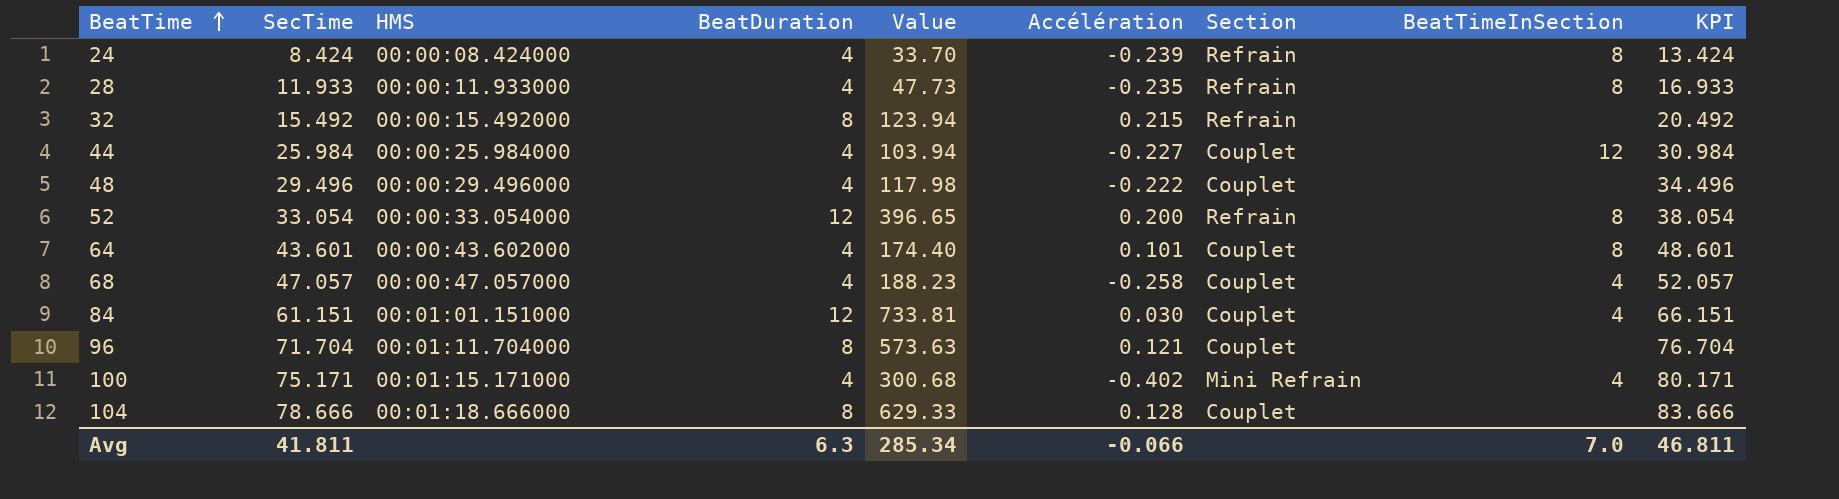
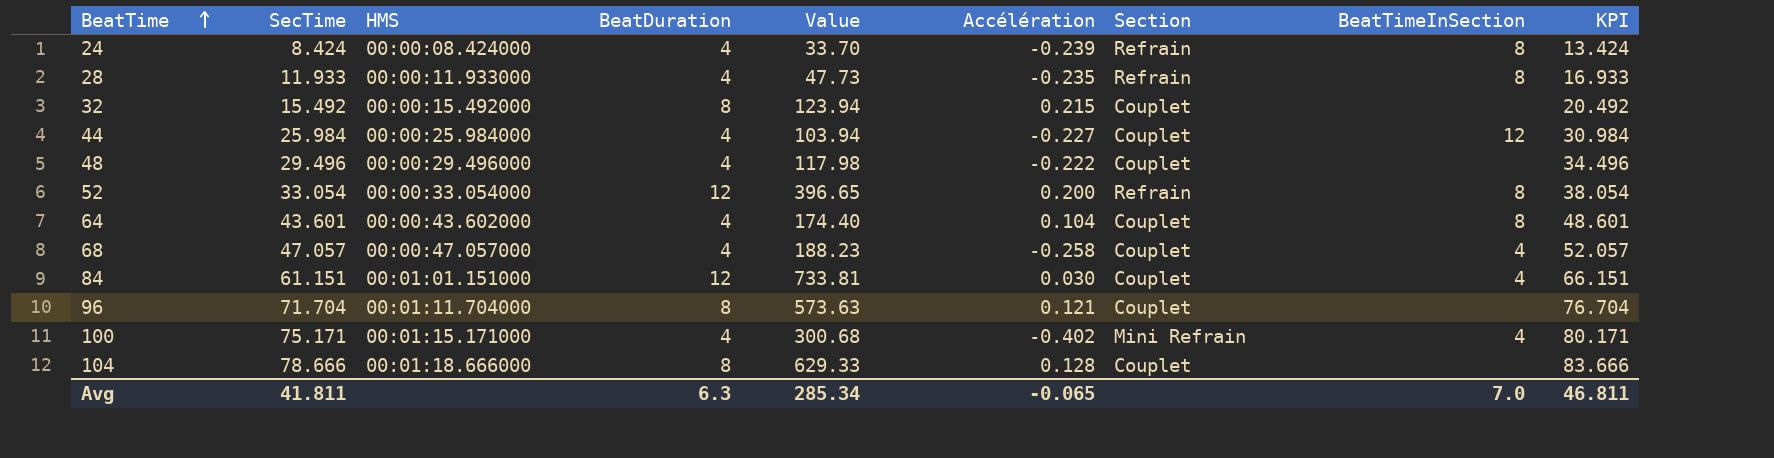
32 | Section: Refrain -> Couplet
64 | Accélération: 0.101 -> 0.104
Avg | Accélération: -0.066 -> -0.065

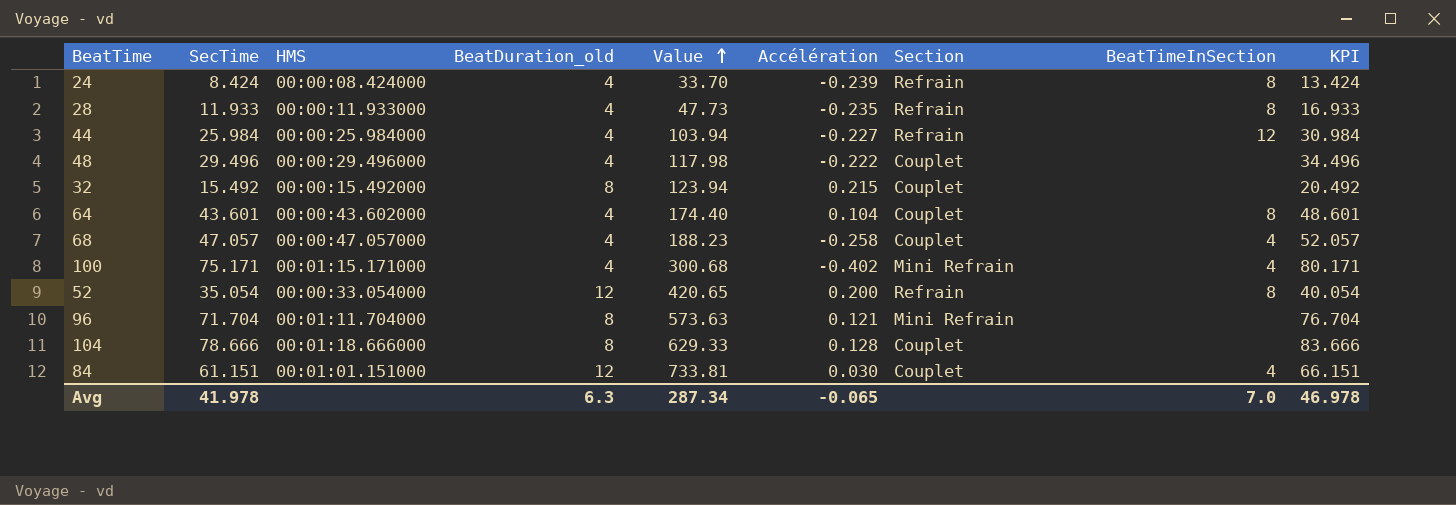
row order: BeatTime ascending -> Value ascending
column name: BeatDuration -> BeatDuration_old
44 | Section: Couplet -> Refrain
52 | SecTime: 33.054 -> 35.054
52 | Value: 396.65 -> 420.65
52 | KPI: 38.054 -> 40.054
96 | Section: Couplet -> Mini Refrain
Avg | SecTime: 41.811 -> 41.978
Avg | Value: 285.34 -> 287.34
Avg | KPI: 46.811 -> 46.978

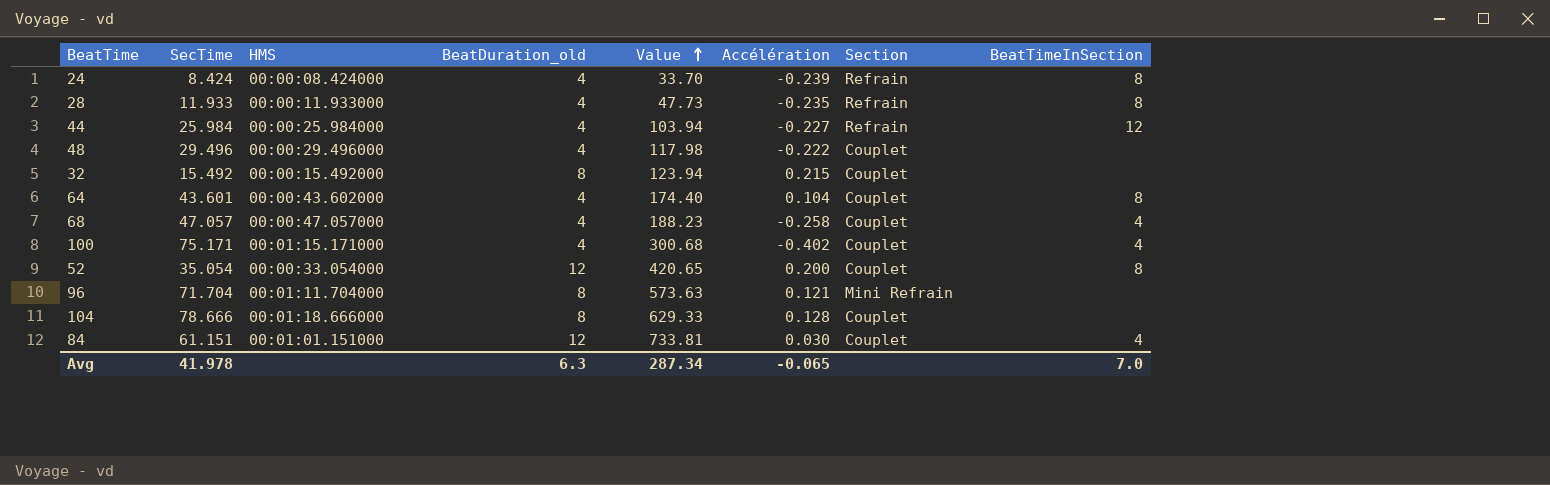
column KPI | formula: [SecTime] + 5 -> none
100 | Section: Mini Refrain -> Couplet
52 | Section: Refrain -> Couplet

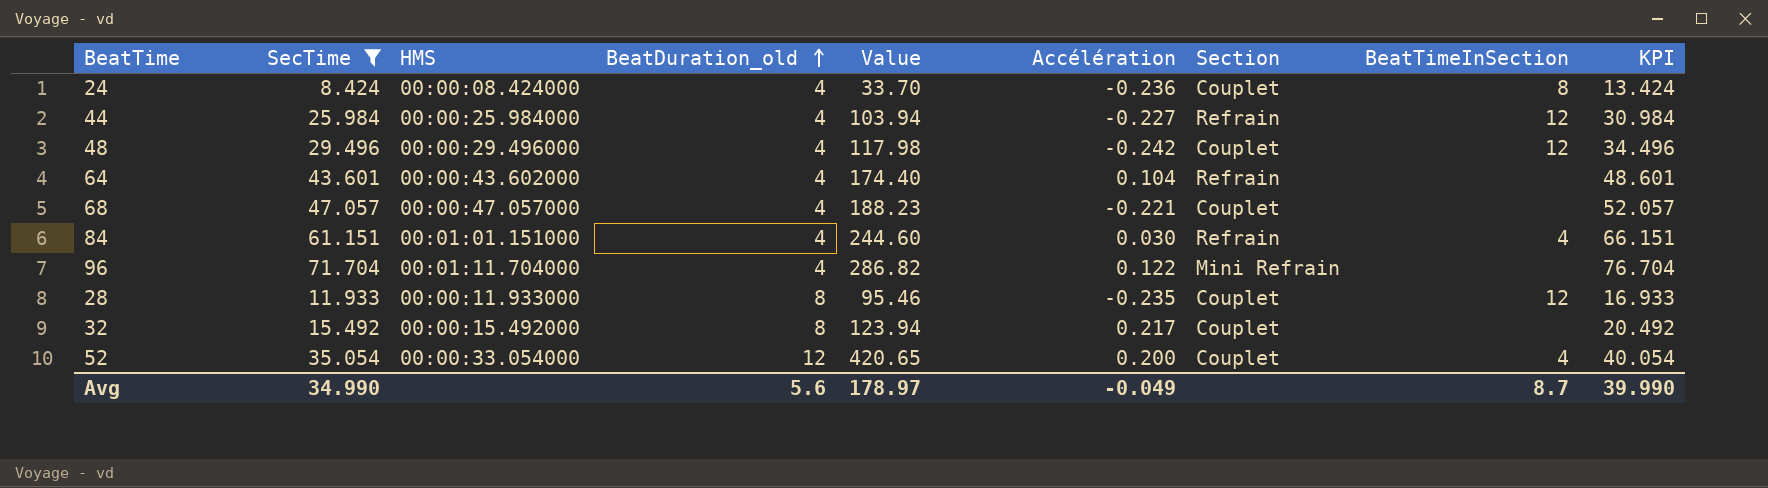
filter: none -> SecTime <= 71.704
row order: Value ascending -> BeatDuration_old ascending
column KPI | formula: none -> [SecTime] + 5
24 | Accélération: -0.239 -> -0.236
24 | Section: Refrain -> Couplet
48 | Accélération: -0.222 -> -0.242
48 | BeatTimeInSection: none -> 12
64 | Section: Couplet -> Refrain
64 | BeatTimeInSection: 8 -> none
68 | Accélération: -0.258 -> -0.221
68 | BeatTimeInSection: 4 -> none
84 | BeatDuration_old: 12 -> 4
84 | Value: 733.81 -> 244.60
84 | Section: Couplet -> Refrain
96 | BeatDuration_old: 8 -> 4
96 | Value: 573.63 -> 286.82
96 | Accélération: 0.121 -> 0.122
28 | BeatDuration_old: 4 -> 8
28 | Value: 47.73 -> 95.46
28 | Section: Refrain -> Couplet
28 | BeatTimeInSection: 8 -> 12
32 | Accélération: 0.215 -> 0.217
52 | BeatTimeInSection: 8 -> 4
Avg | SecTime: 41.978 -> 34.990
Avg | BeatDuration_old: 6.3 -> 5.6
Avg | Value: 287.34 -> 178.97
Avg | Accélération: -0.065 -> -0.049
Avg | BeatTimeInSection: 7.0 -> 8.7

